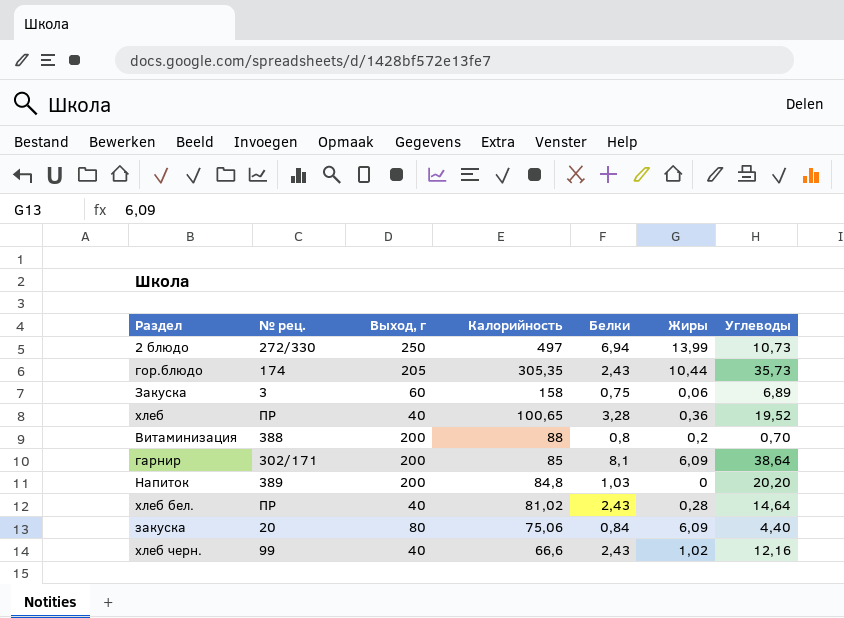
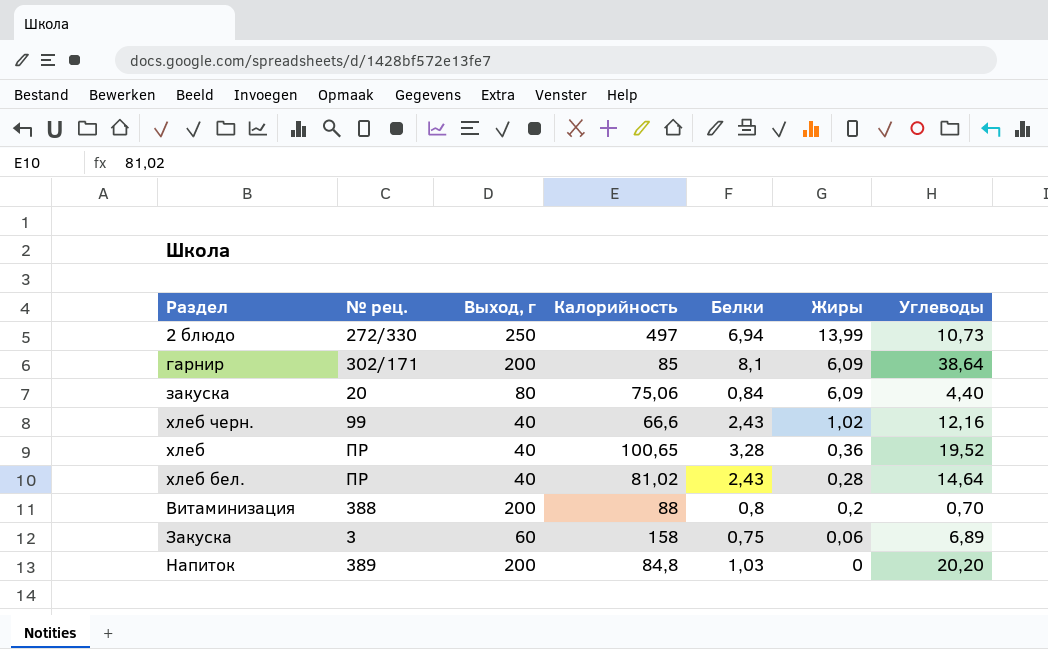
row order: Калорийность descending -> Жиры descending
row гор.блюдо: 174 | 205 | 305,35 | 2,43 | 10,44 | 35,73 -> none

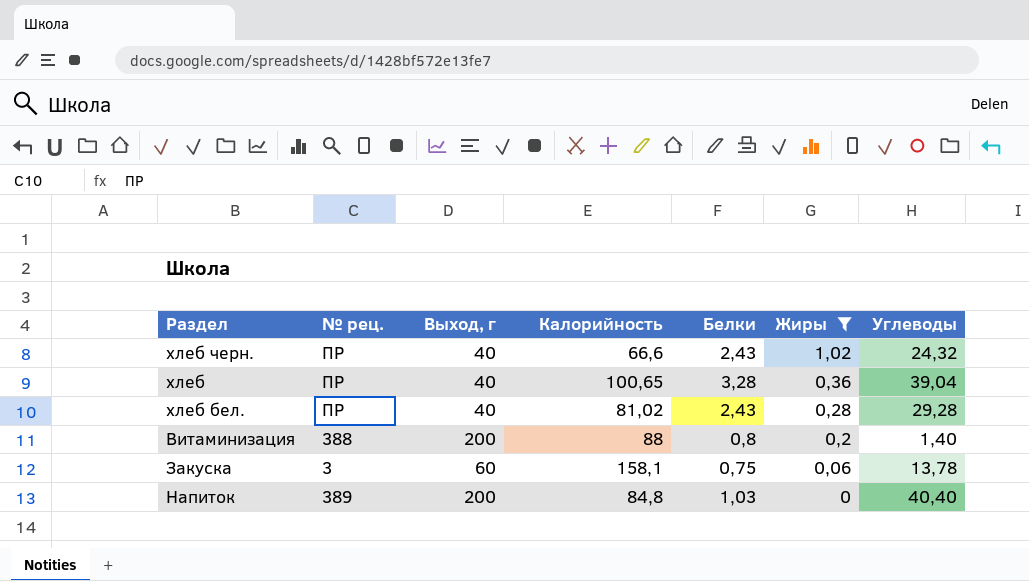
filter: none -> Жиры <= 1,02
хлеб черн. | № рец.: 99 -> ПР
хлеб черн. | Углеводы: 12,16 -> 24,32
хлеб | Углеводы: 19,52 -> 39,04
хлеб бел. | Углеводы: 14,64 -> 29,28
Витаминизация | Углеводы: 0,70 -> 1,40
Закуска | Калорийность: 158 -> 158,1
Закуска | Углеводы: 6,89 -> 13,78
Напиток | Углеводы: 20,20 -> 40,40

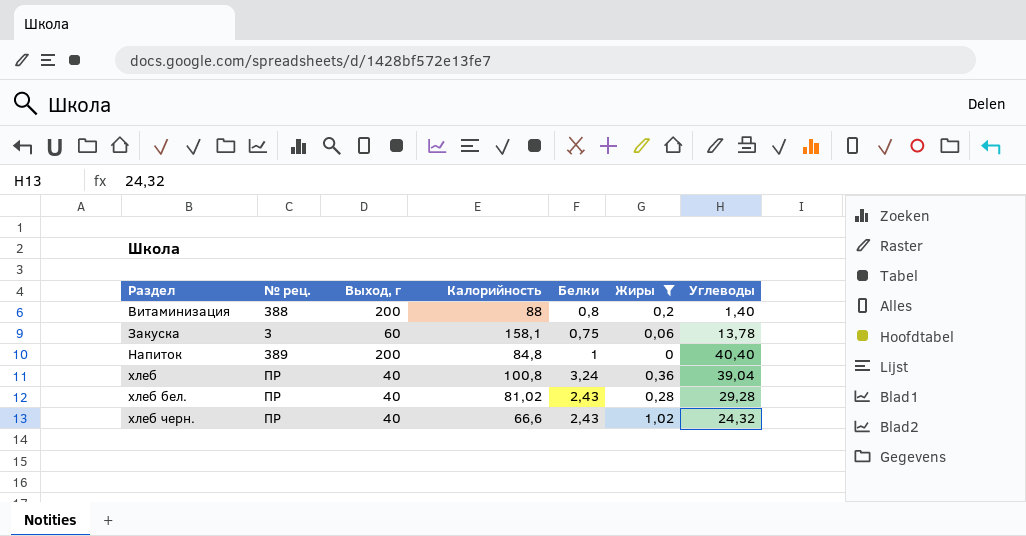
row order: Жиры descending -> Раздел ascending
Напиток | Белки: 1,03 -> 1
хлеб | Калорийность: 100,65 -> 100,8
хлеб | Белки: 3,28 -> 3,24

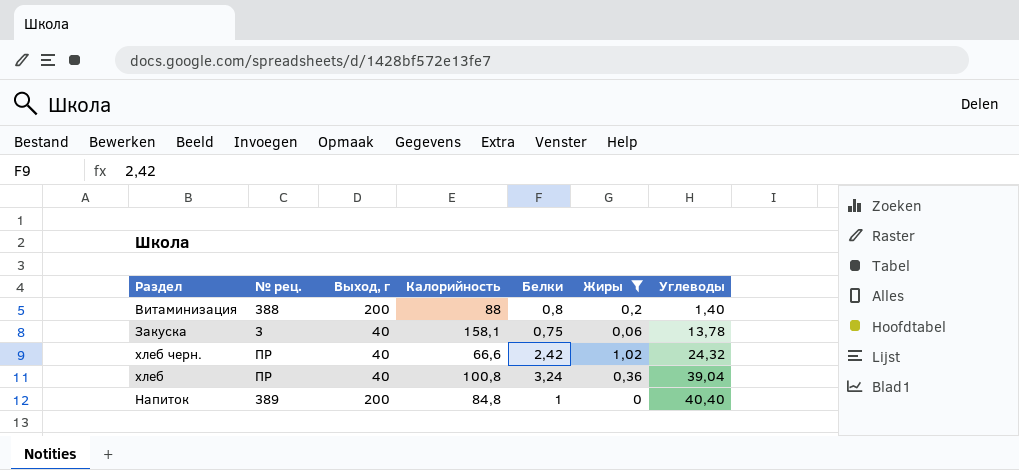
row order: Раздел ascending -> Углеводы ascending
row хлеб бел.: ПР | 40 | 81,02 | 2,43 | 0,28 | 29,28 -> none
Закуска | Выход, г: 60 -> 40
хлеб черн. | Белки: 2,43 -> 2,42

